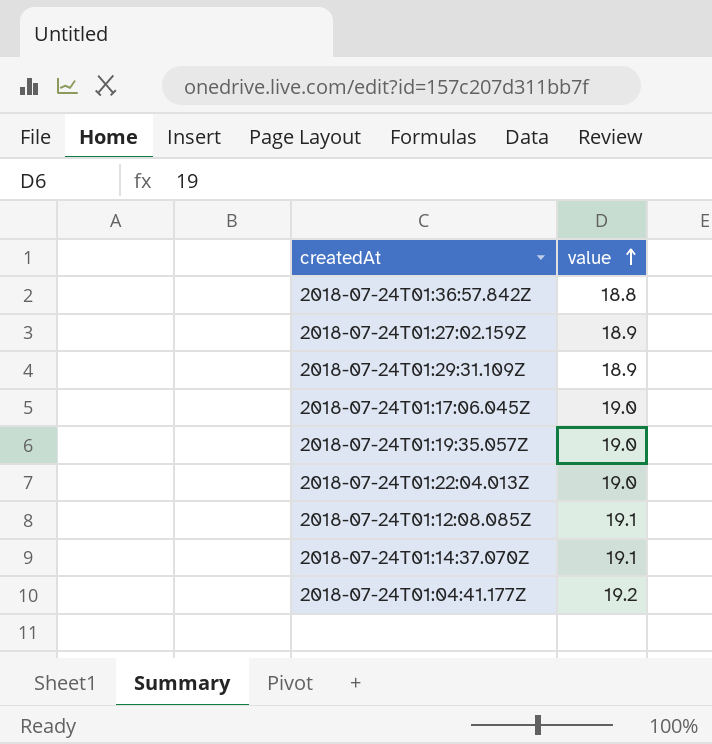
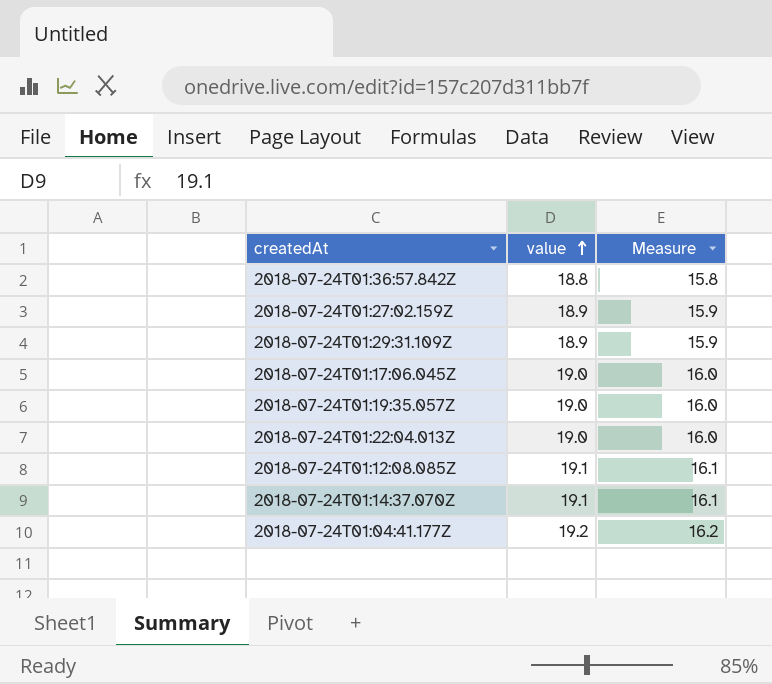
column Measure | formula: none -> [value] - 3

